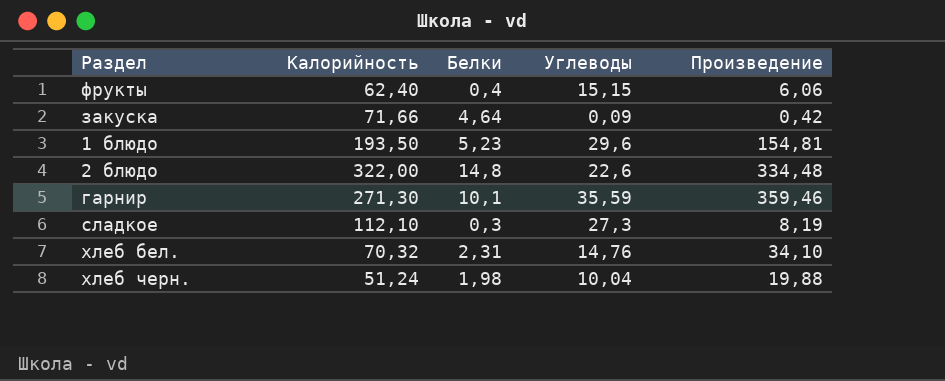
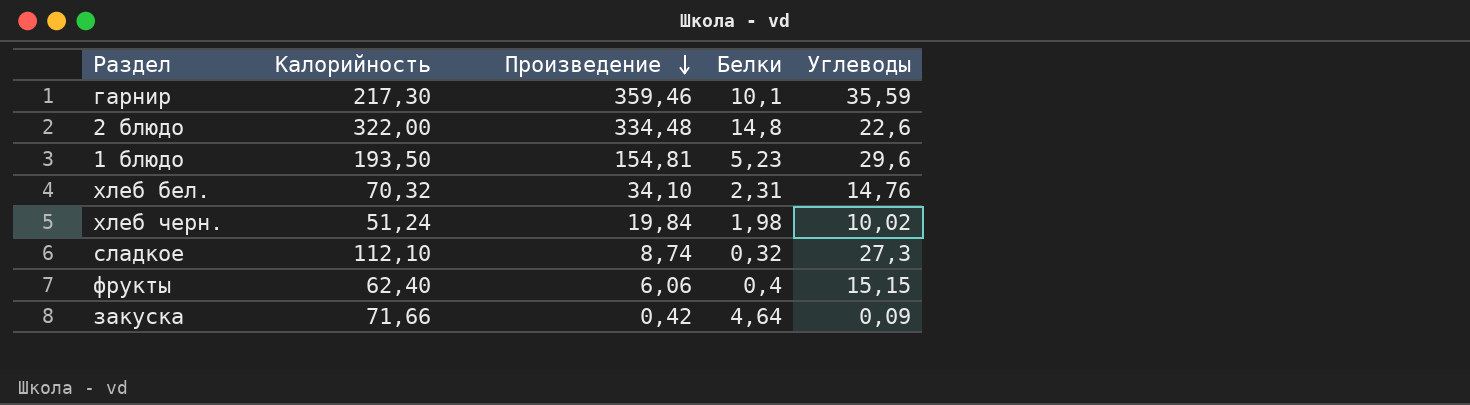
row order: none -> Произведение descending
column Произведение | position: 5 -> 3
гарнир | Калорийность: 271,30 -> 217,30
хлеб черн. | Произведение: 19,88 -> 19,84
хлеб черн. | Углеводы: 10,04 -> 10,02
сладкое | Произведение: 8,19 -> 8,74
сладкое | Белки: 0,3 -> 0,32

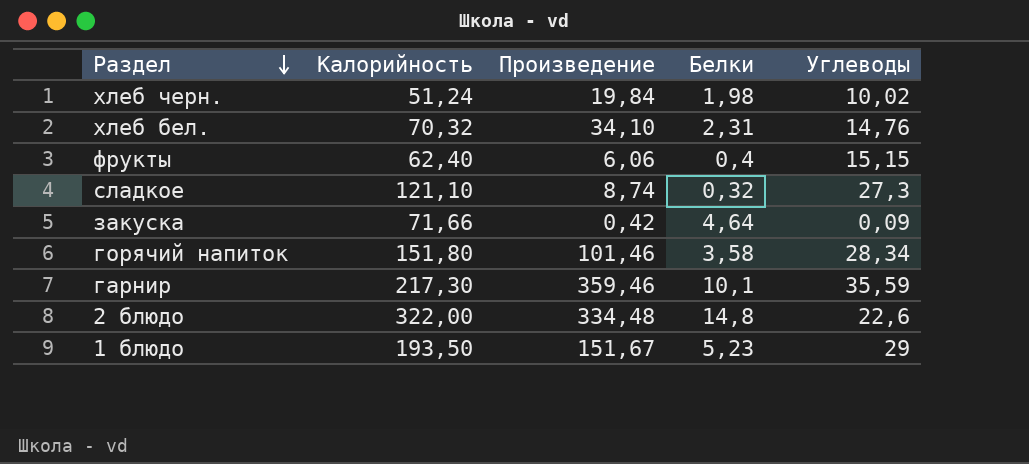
row order: Произведение descending -> Раздел descending
сладкое | Калорийность: 112,10 -> 121,10
row горячий напиток: none -> 151,80 | 101,46 | 3,58 | 28,34
1 блюдо | Произведение: 154,81 -> 151,67
1 блюдо | Углеводы: 29,6 -> 29

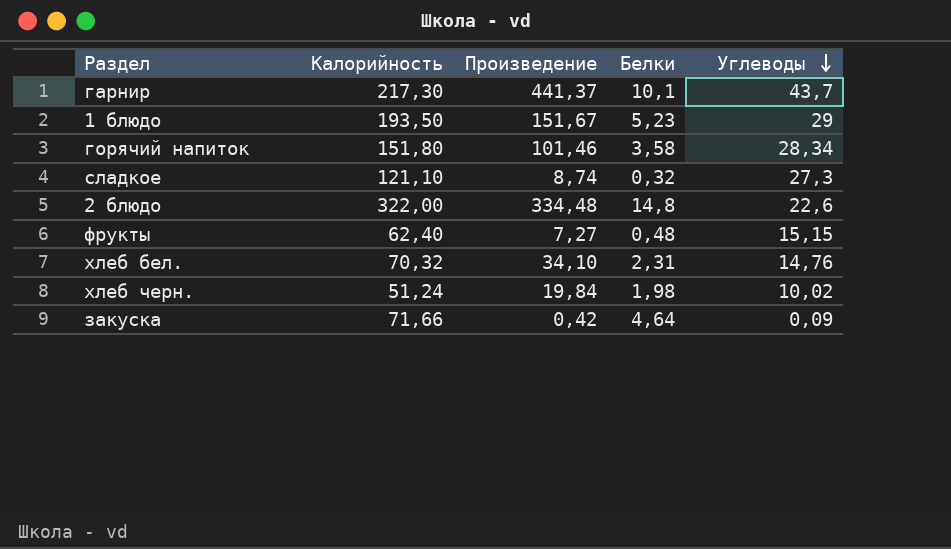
row order: Раздел descending -> Углеводы descending
гарнир | Произведение: 359,46 -> 441,37
гарнир | Углеводы: 35,59 -> 43,7
фрукты | Произведение: 6,06 -> 7,27
фрукты | Белки: 0,4 -> 0,48

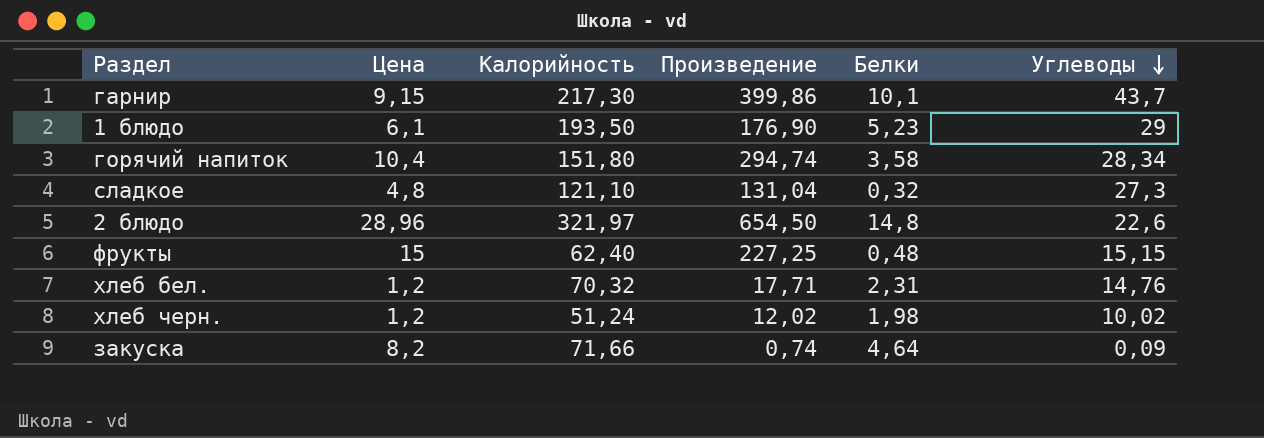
column Цена | position: none -> 2
column Произведение | formula: [Белки] * [Углеводы] -> [Цена] * [Углеводы]
2 блюдо | Калорийность: 322,00 -> 321,97

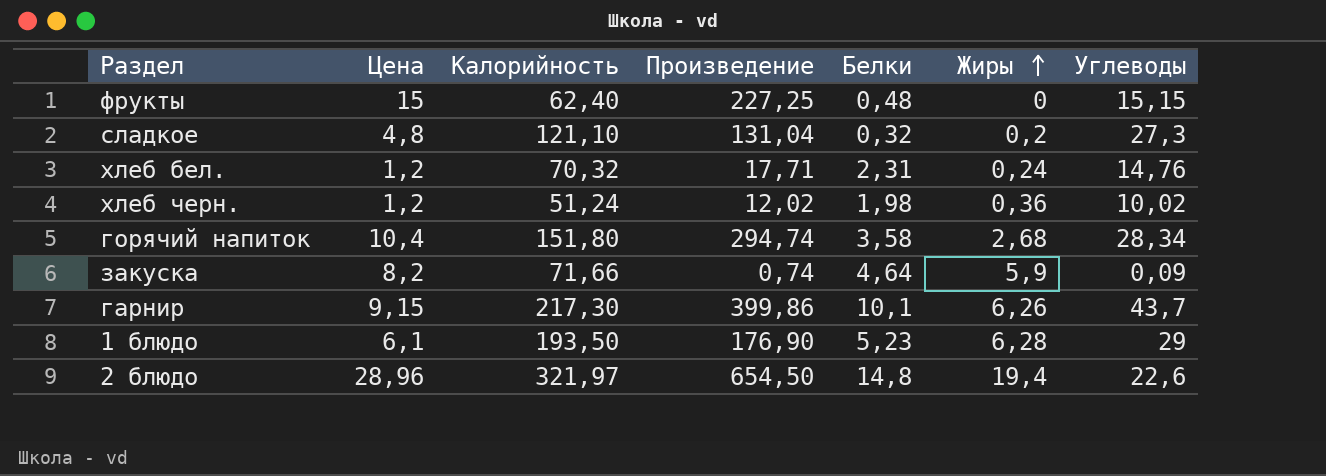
row order: Углеводы descending -> Жиры ascending
column Жиры | position: none -> 6

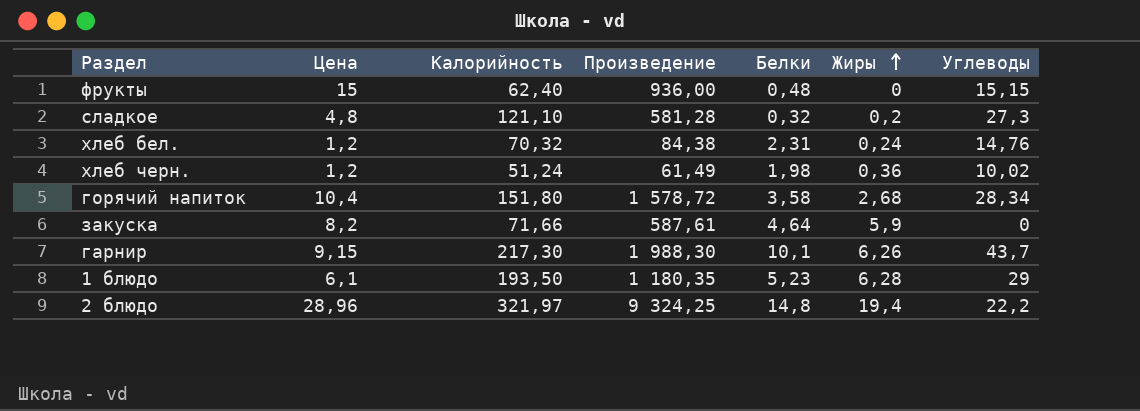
column Произведение | formula: [Цена] * [Углеводы] -> [Цена] * [Калорийность]
закуска | Углеводы: 0,09 -> 0
2 блюдо | Углеводы: 22,6 -> 22,2

